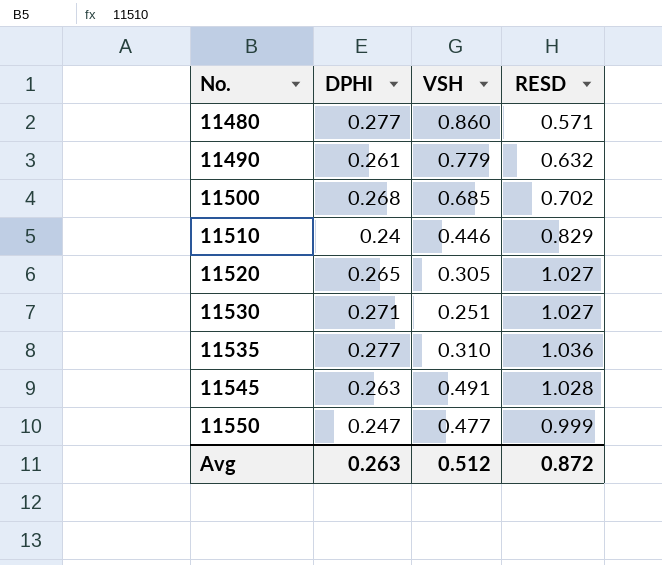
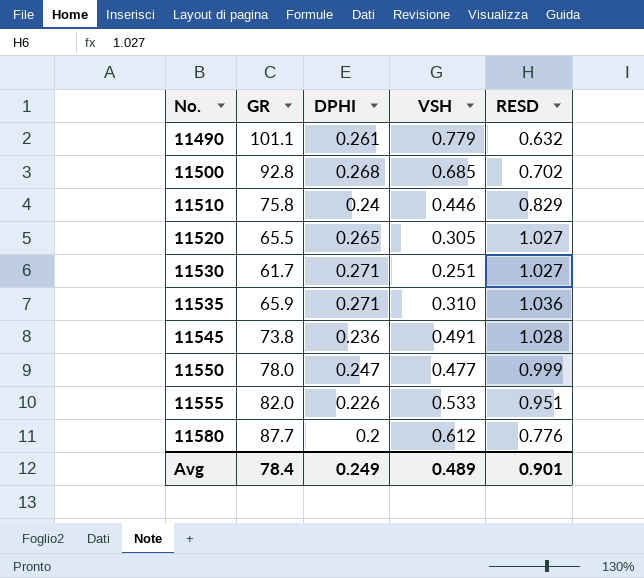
column GR | position: none -> 2
row 11480: 0.277 | 0.860 | 0.571 -> none
11535 | DPHI: 0.277 -> 0.271
11545 | DPHI: 0.263 -> 0.236
row 11555: none -> 82.0 | 0.226 | 0.533 | 0.951
row 11580: none -> 87.7 | 0.2 | 0.612 | 0.776
Avg | DPHI: 0.263 -> 0.249
Avg | VSH: 0.512 -> 0.489
Avg | RESD: 0.872 -> 0.901

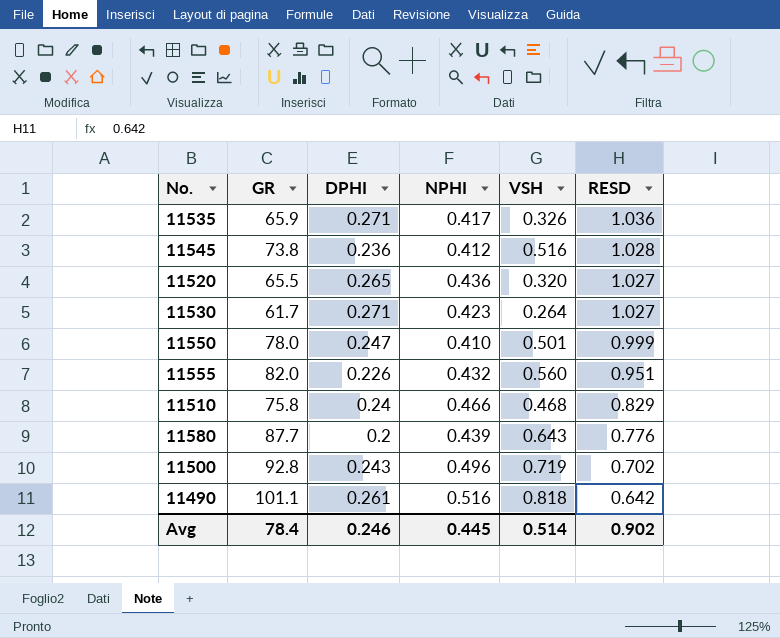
row order: No. ascending -> RESD descending
column NPHI | position: none -> 4
11535 | VSH: 0.310 -> 0.326
11545 | VSH: 0.491 -> 0.516
11520 | VSH: 0.305 -> 0.320
11530 | VSH: 0.251 -> 0.264
11550 | VSH: 0.477 -> 0.501
11555 | VSH: 0.533 -> 0.560
11510 | VSH: 0.446 -> 0.468
11580 | VSH: 0.612 -> 0.643
11500 | DPHI: 0.268 -> 0.243
11500 | VSH: 0.685 -> 0.719
11490 | VSH: 0.779 -> 0.818
11490 | RESD: 0.632 -> 0.642
Avg | DPHI: 0.249 -> 0.246
Avg | VSH: 0.489 -> 0.514
Avg | RESD: 0.901 -> 0.902

